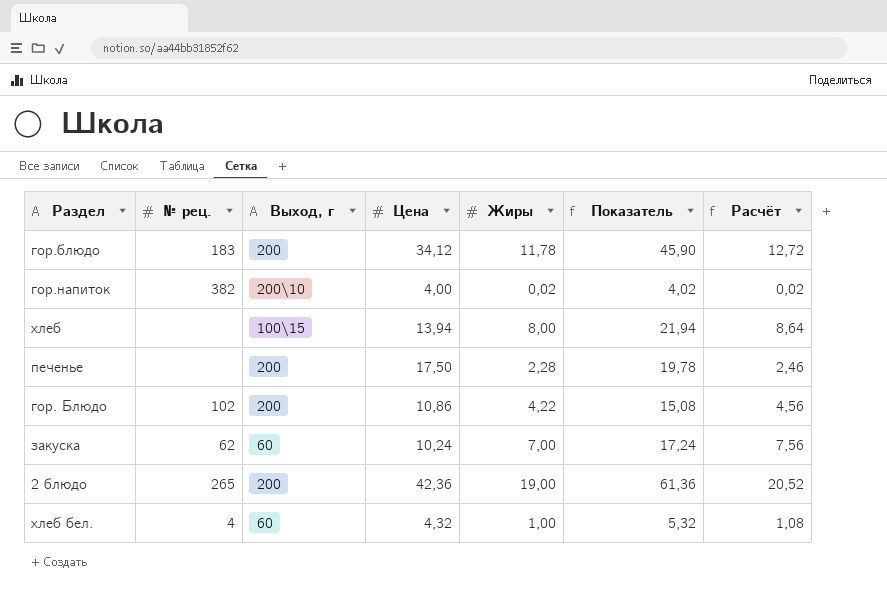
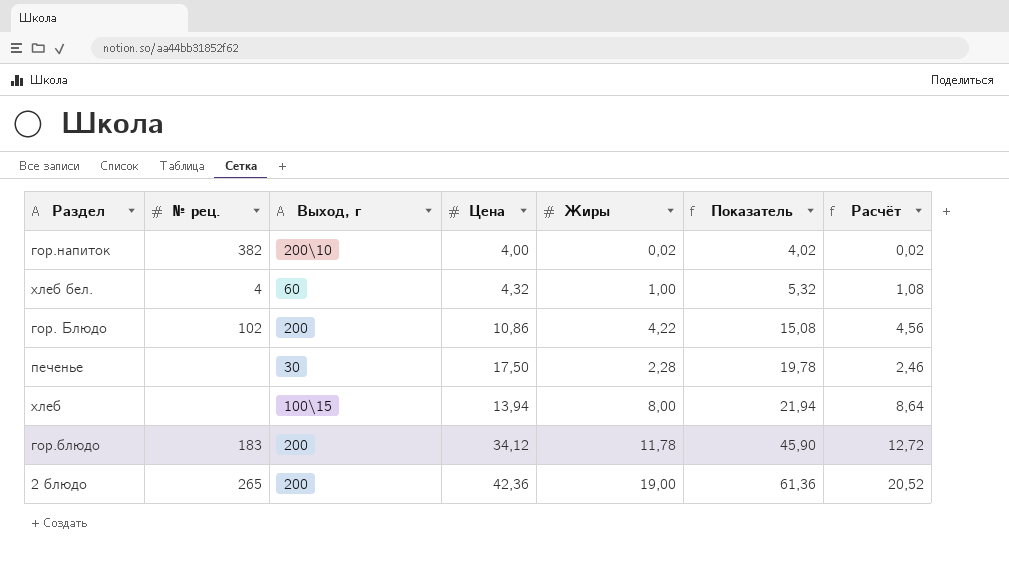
row order: none -> Показатель ascending
row закуска: 62 | 60 | 10,24 | 7,00 | 17,24 | 7,56 -> none
печенье | Выход, г: 200 -> 30

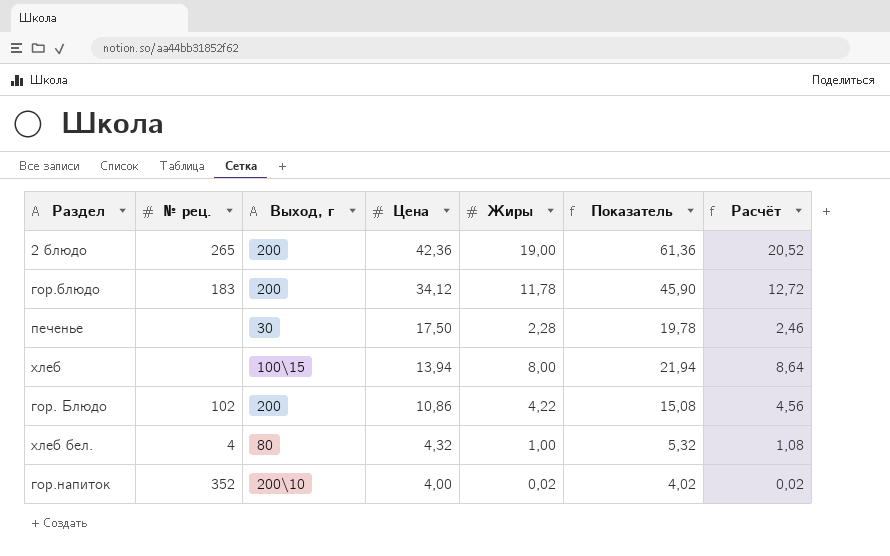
row order: Показатель ascending -> Цена descending
хлеб бел. | Выход, г: 60 -> 80
гор.напиток | № рец.: 382 -> 352

